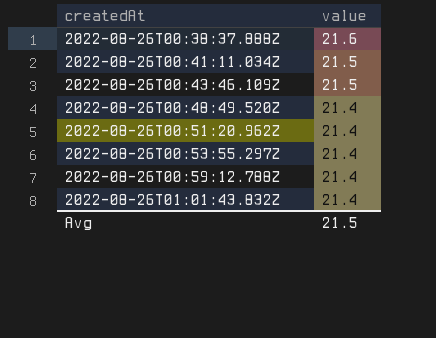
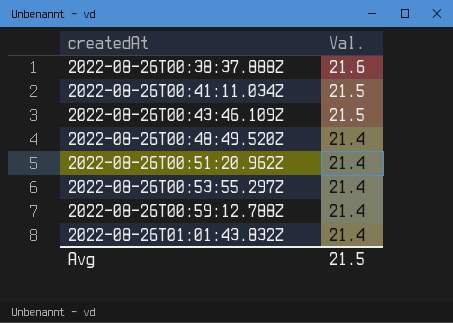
column name: value -> Val.

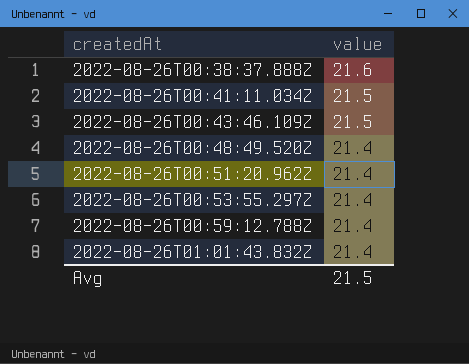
column name: Val. -> value

